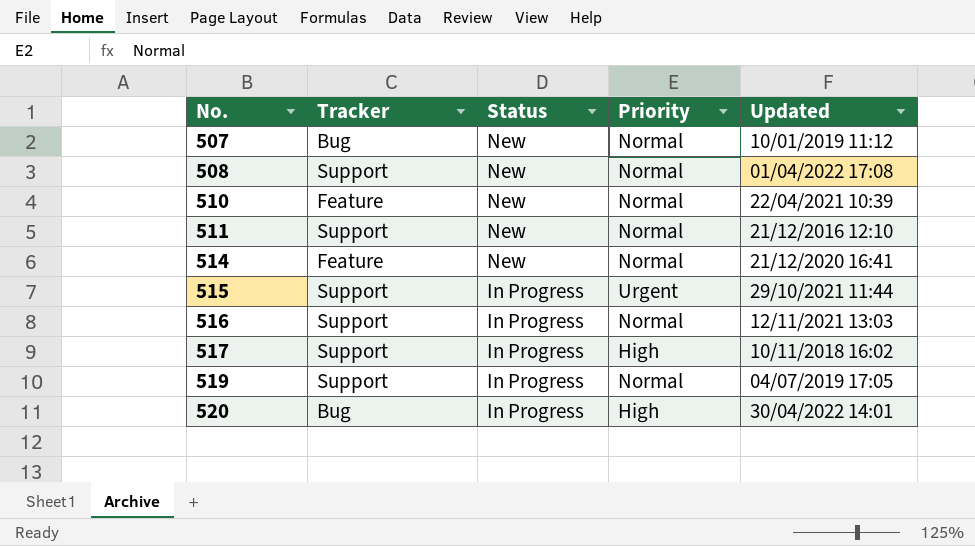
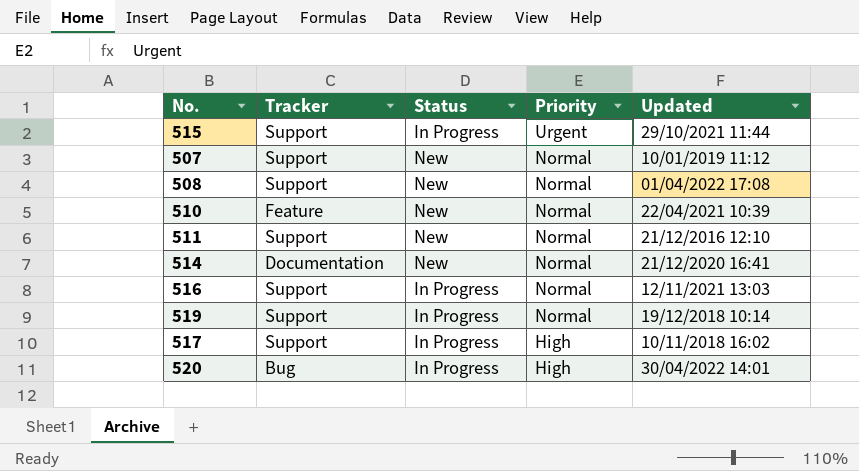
row order: No. ascending -> Priority descending
507 | Tracker: Bug -> Support
514 | Tracker: Feature -> Documentation
519 | Updated: 04/07/2019 17:05 -> 19/12/2018 10:14

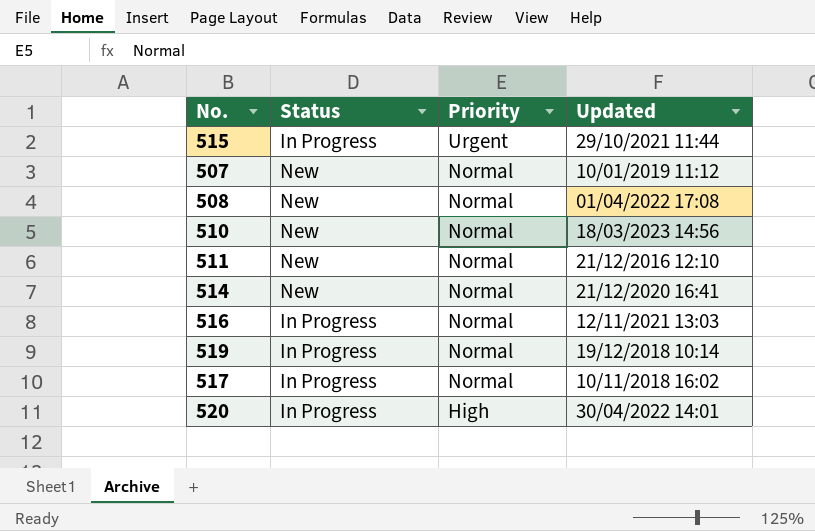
column Tracker | position: 2 -> none
510 | Updated: 22/04/2021 10:39 -> 18/03/2023 14:56
517 | Priority: High -> Normal

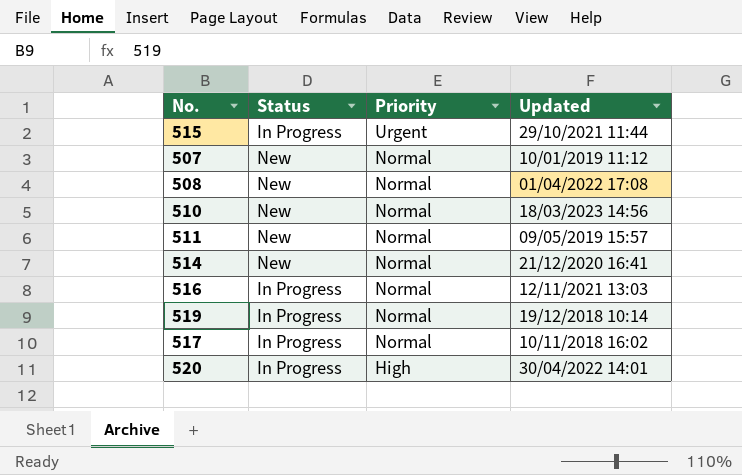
511 | Updated: 21/12/2016 12:10 -> 09/05/2019 15:57

